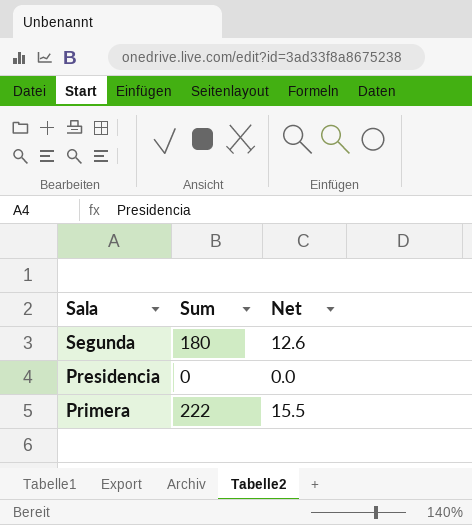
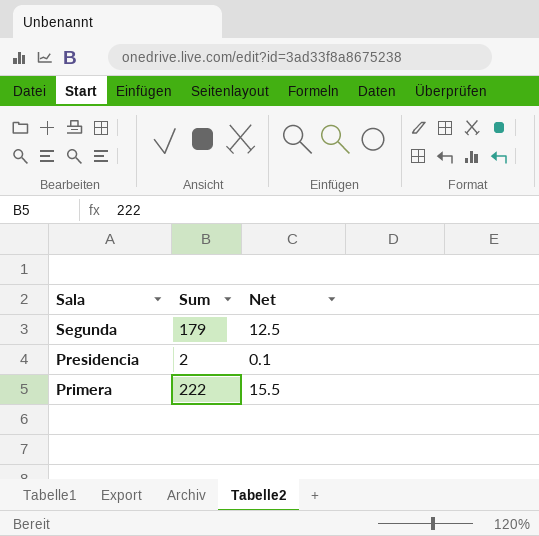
Segunda | Sum: 180 -> 179
Segunda | Net: 12.6 -> 12.5
Presidencia | Sum: 0 -> 2
Presidencia | Net: 0.0 -> 0.1

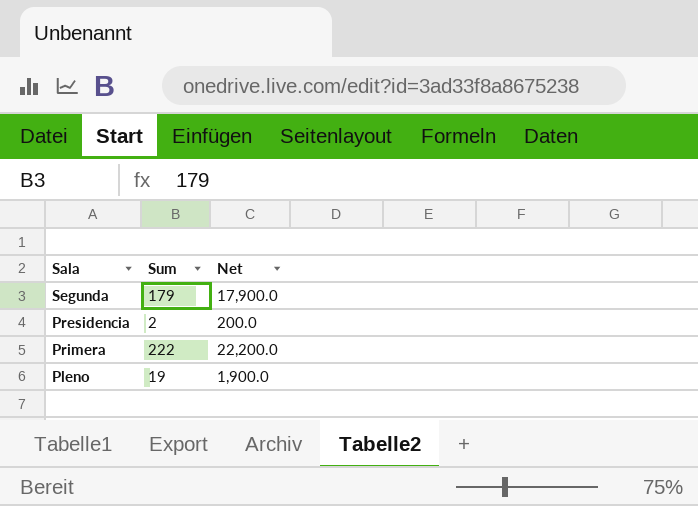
column Net | formula: [Sum] * 0.07 -> [Sum] * 100
row Pleno: none -> 19 | 1,900.0

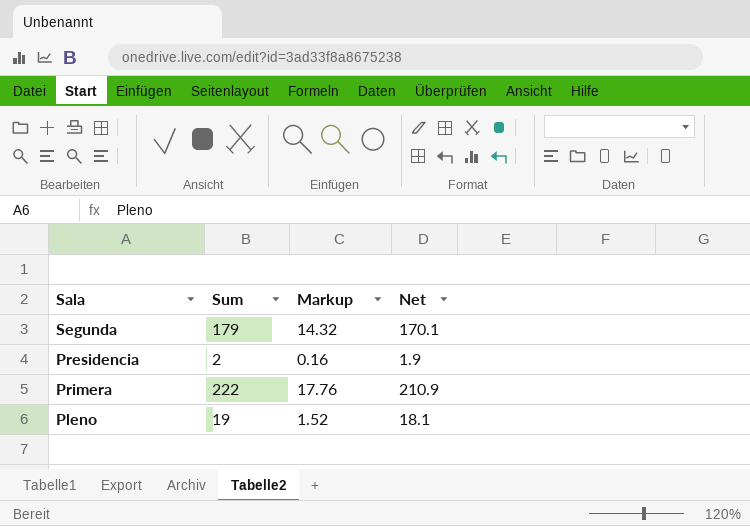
column Markup | formula: none -> [Sum] * 0.08
column Net | formula: [Sum] * 100 -> [Sum] * 0.95

